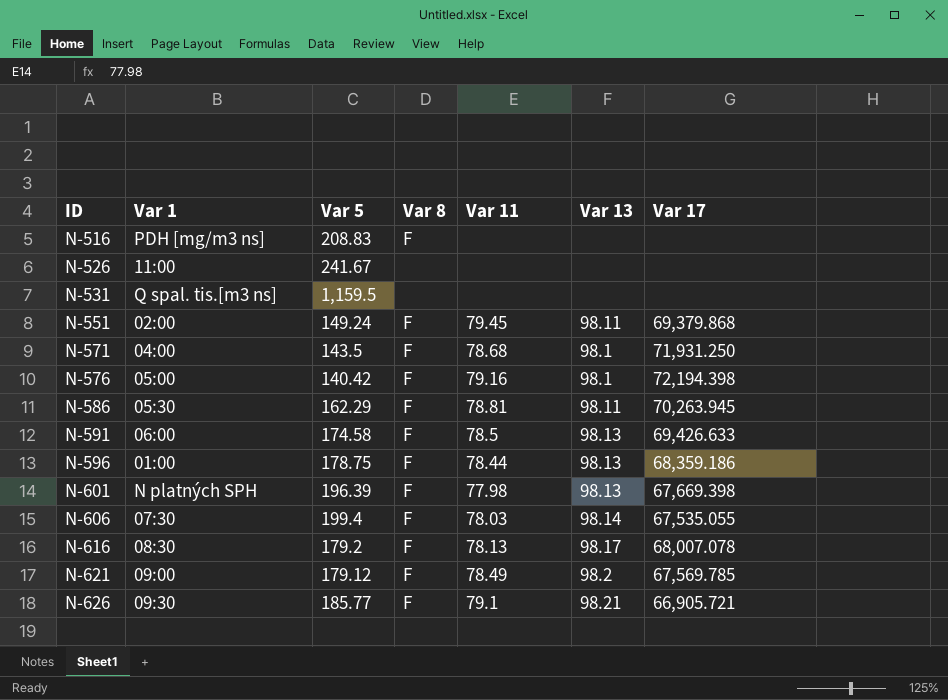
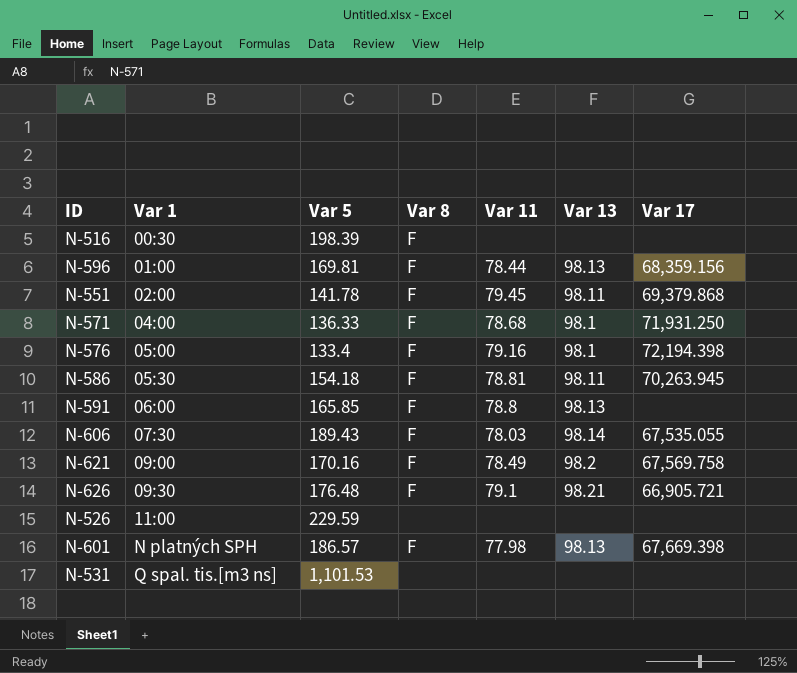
row order: ID ascending -> Var 1 ascending
row N-616: 08:30 | 179.2 | F | 78.13 | 98.17 | 68,007.078 -> none
N-516 | Var 1: PDH [mg/m3 ns] -> 00:30
N-516 | Var 5: 208.83 -> 198.39
N-596 | Var 5: 178.75 -> 169.81
N-596 | Var 17: 68,359.186 -> 68,359.156
N-551 | Var 5: 149.24 -> 141.78
N-571 | Var 5: 143.5 -> 136.33
N-576 | Var 5: 140.42 -> 133.4
N-586 | Var 5: 162.29 -> 154.18
N-591 | Var 5: 174.58 -> 165.85
N-591 | Var 11: 78.5 -> 78.8
N-591 | Var 17: 69,426.633 -> none
N-606 | Var 5: 199.4 -> 189.43
N-621 | Var 5: 179.12 -> 170.16
N-621 | Var 17: 67,569.785 -> 67,569.758
N-626 | Var 5: 185.77 -> 176.48
N-526 | Var 5: 241.67 -> 229.59
N-601 | Var 5: 196.39 -> 186.57
N-531 | Var 5: 1,159.5 -> 1,101.53

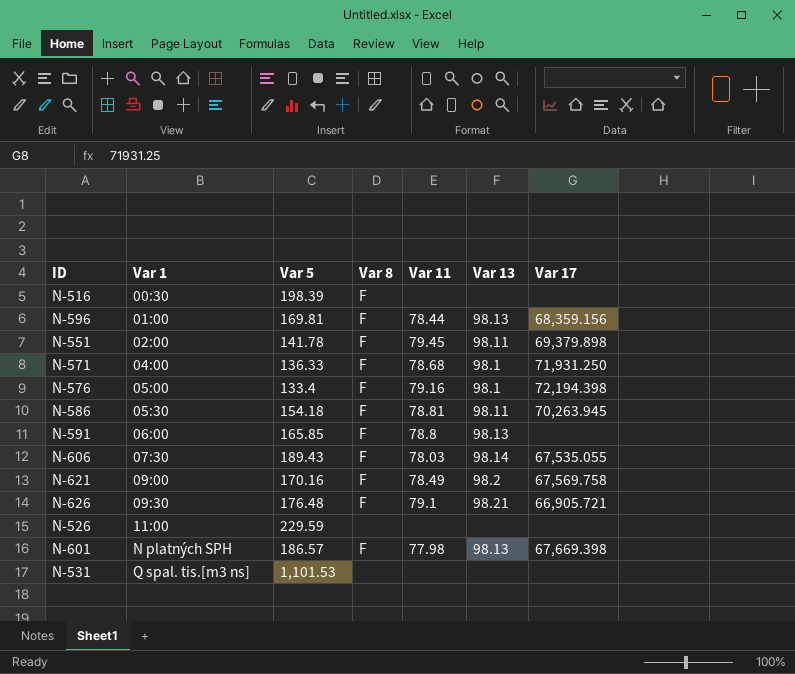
N-551 | Var 17: 69,379.868 -> 69,379.898

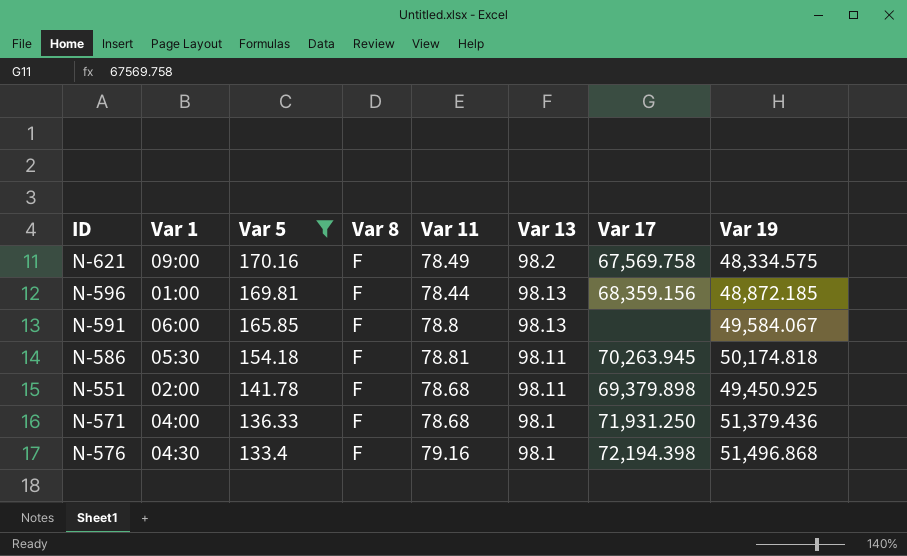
filter: none -> Var 5 <= 170.16
row order: Var 1 ascending -> Var 5 descending
column Var 19 | position: none -> 8
N-551 | Var 11: 79.45 -> 78.68
N-576 | Var 1: 05:00 -> 04:30

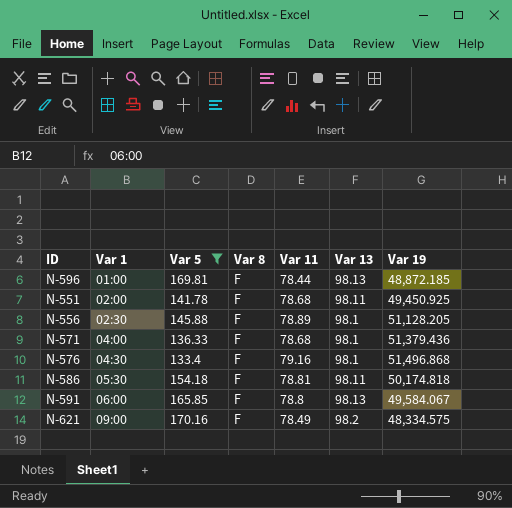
row order: Var 5 descending -> Var 1 ascending
column Var 17 | position: 7 -> none
row N-556: none -> 02:30 | 145.88 | F | 78.89 | 98.1 | 51,128.205

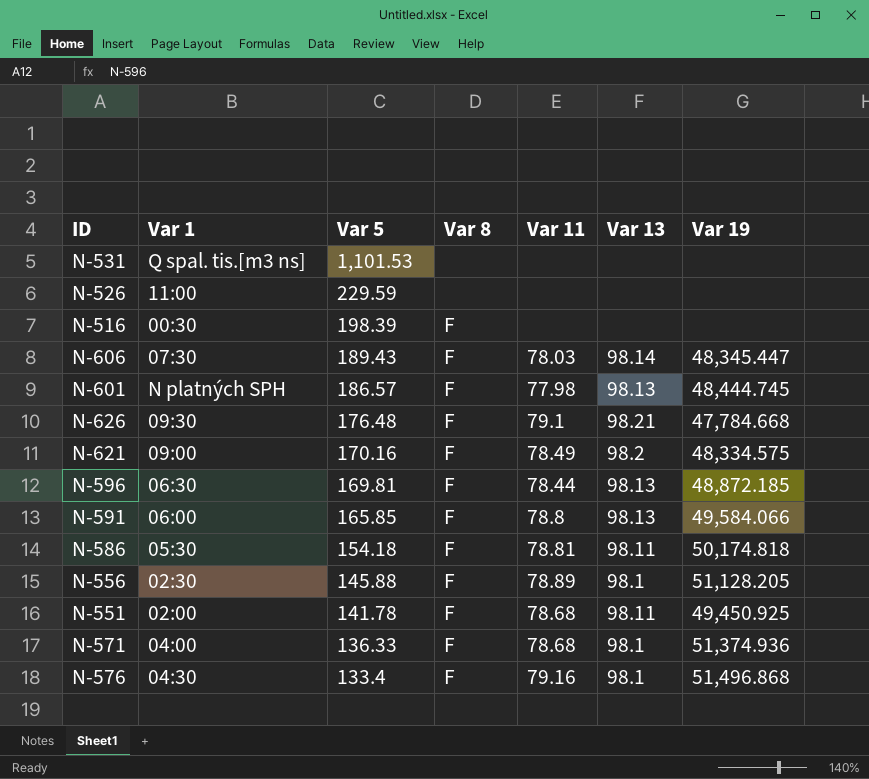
filter: Var 5 <= 170.16 -> none
row order: Var 1 ascending -> Var 5 descending
N-596 | Var 1: 01:00 -> 06:30
N-591 | Var 19: 49,584.067 -> 49,584.066
N-571 | Var 19: 51,379.436 -> 51,374.936

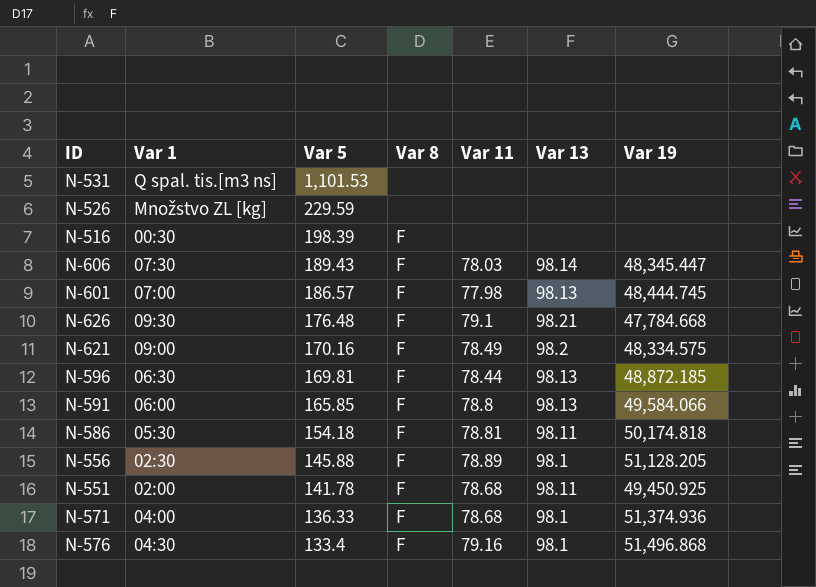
N-526 | Var 1: 11:00 -> Množstvo ZL [kg]
N-601 | Var 1: N platných SPH -> 07:00

